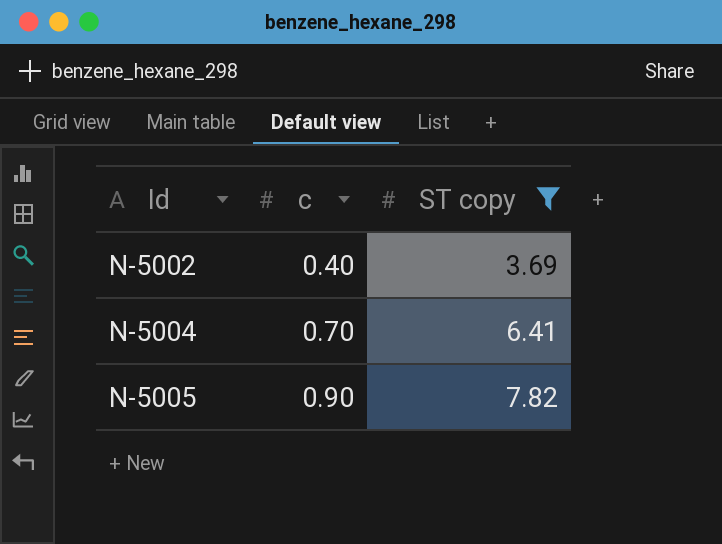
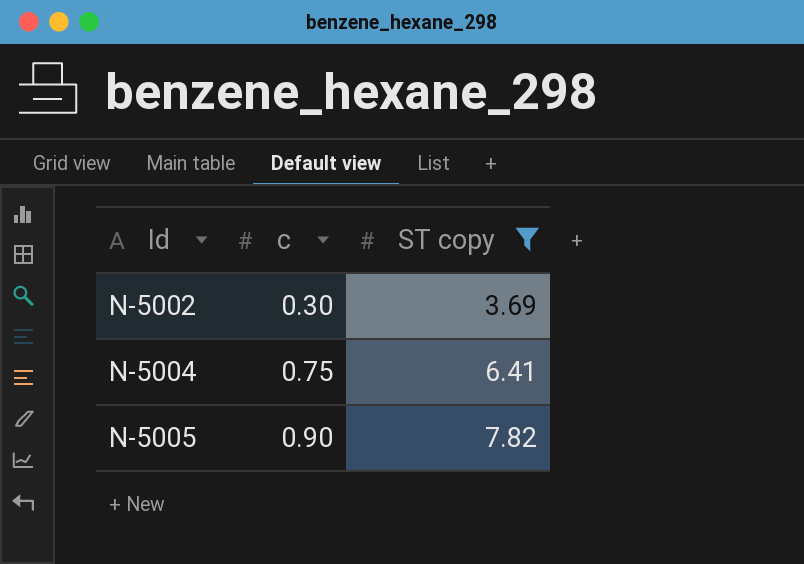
N-5002 | c: 0.40 -> 0.30
N-5004 | c: 0.70 -> 0.75

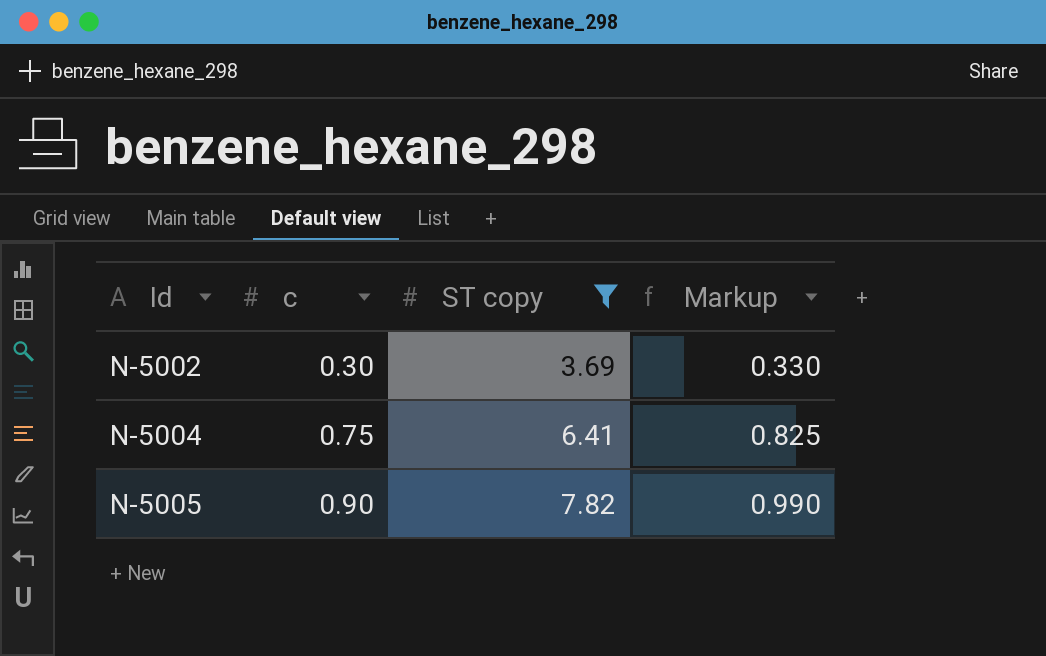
column Markup | formula: none -> [c] * 1.1

